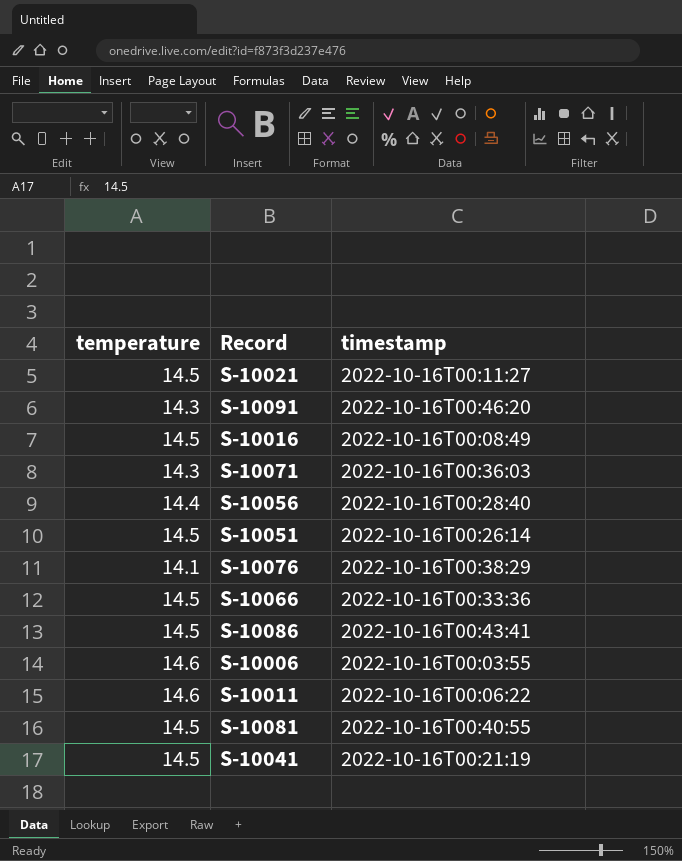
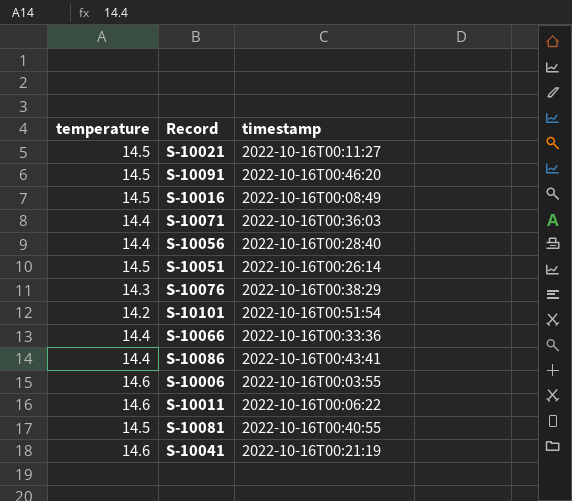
S-10091 | temperature: 14.3 -> 14.5
S-10071 | temperature: 14.3 -> 14.4
S-10076 | temperature: 14.1 -> 14.3
row S-10101: none -> 14.2 | 2022-10-16T00:51:54
S-10066 | temperature: 14.5 -> 14.4
S-10086 | temperature: 14.5 -> 14.4
S-10041 | temperature: 14.5 -> 14.6

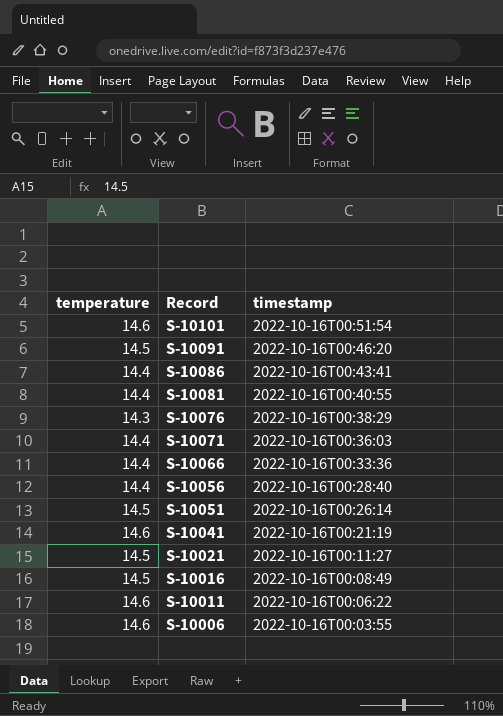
row order: none -> Record descending
S-10101 | temperature: 14.2 -> 14.6
S-10081 | temperature: 14.5 -> 14.4

